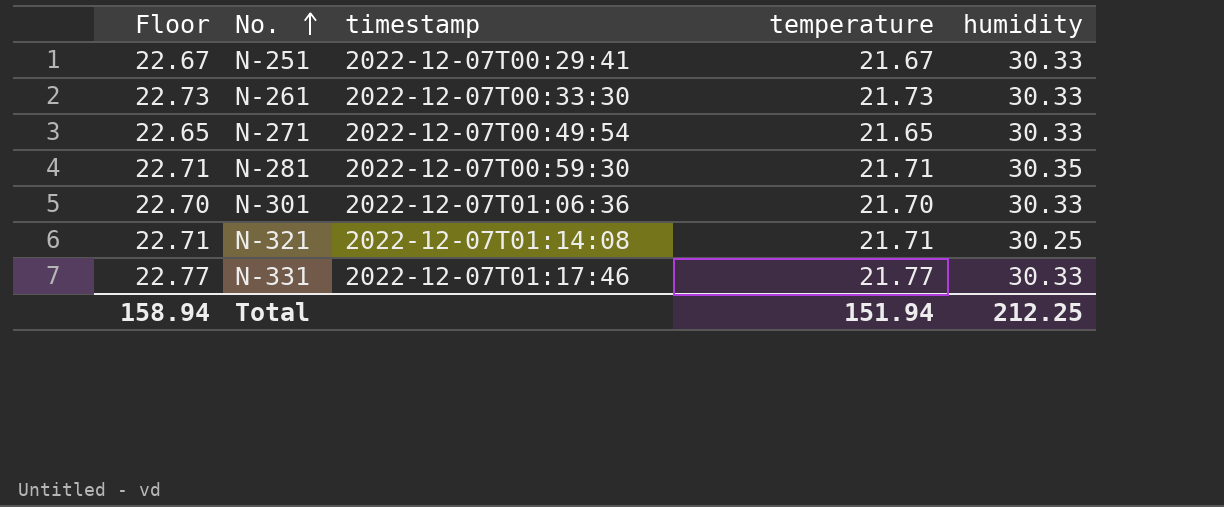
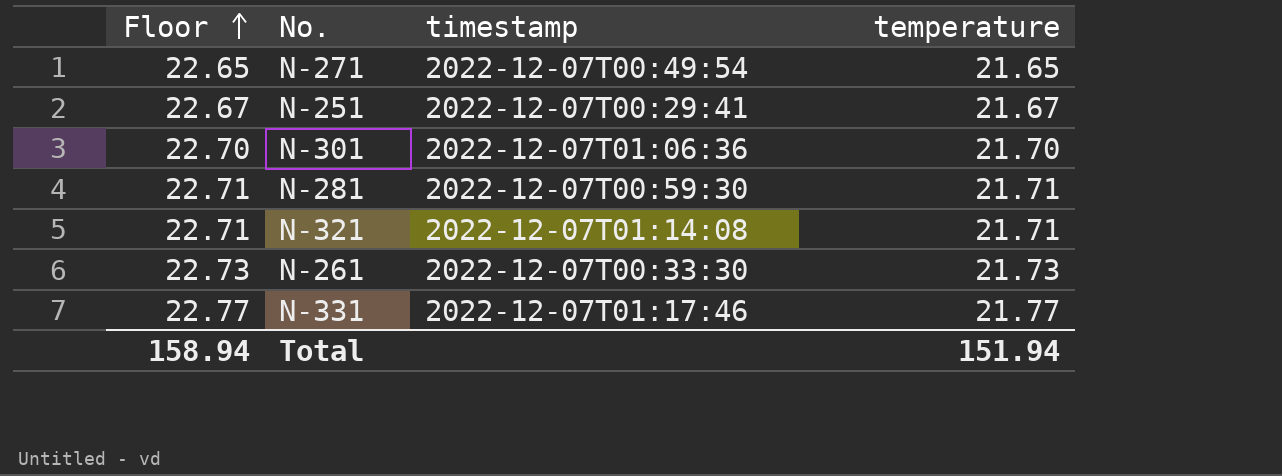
row order: No. ascending -> Floor ascending
column humidity | position: 5 -> none

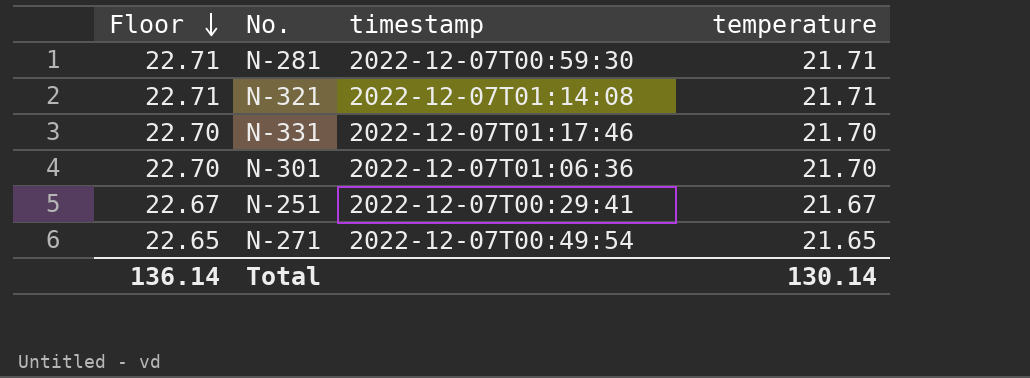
row order: Floor ascending -> Floor descending
row N-261: 22.73 | 2022-12-07T00:33:30 | 21.73 -> none
N-331 | Floor: 22.77 -> 22.70
N-331 | temperature: 21.77 -> 21.70
Total | Floor: 158.94 -> 136.14
Total | temperature: 151.94 -> 130.14

